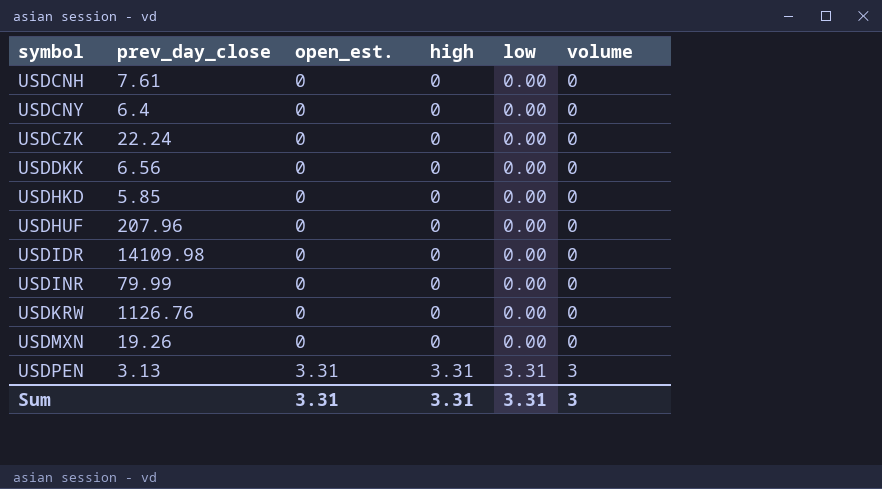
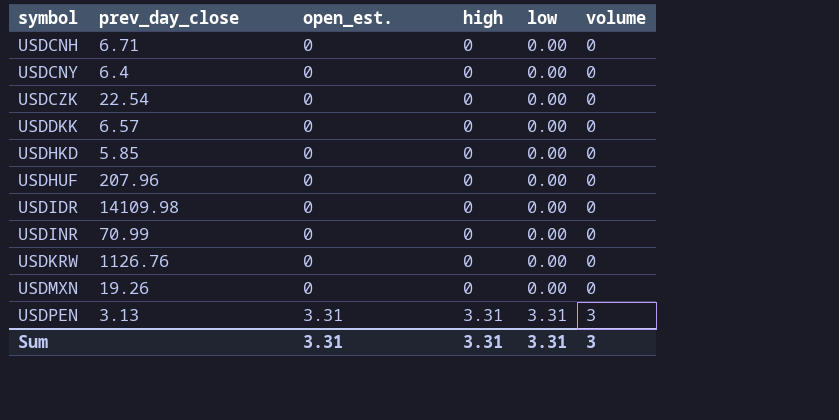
USDCNH | prev_day_close: 7.61 -> 6.71
USDCZK | prev_day_close: 22.24 -> 22.54
USDDKK | prev_day_close: 6.56 -> 6.57
USDINR | prev_day_close: 79.99 -> 70.99

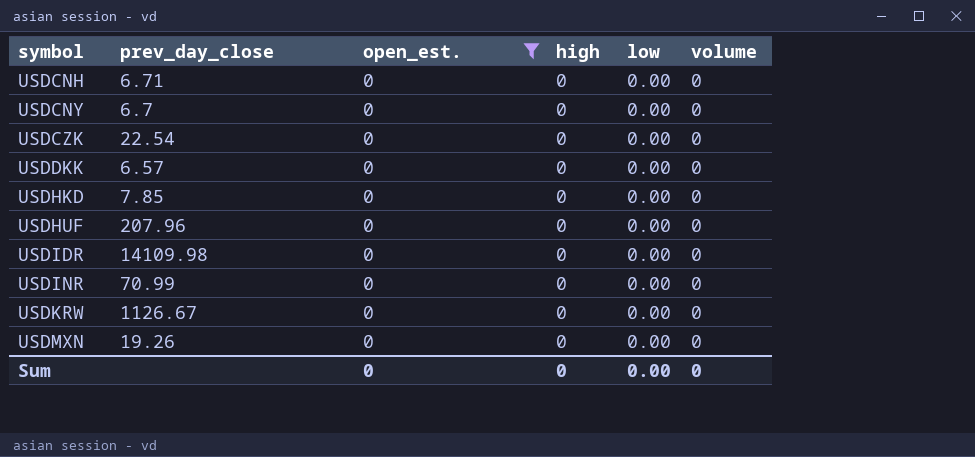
filter: none -> open_est. = 0
USDCNY | prev_day_close: 6.4 -> 6.7
USDHKD | prev_day_close: 5.85 -> 7.85
USDKRW | prev_day_close: 1126.76 -> 1126.67
Sum | open_est.: 3.31 -> 0
Sum | high: 3.31 -> 0
Sum | low: 3.31 -> 0.00
Sum | volume: 3 -> 0

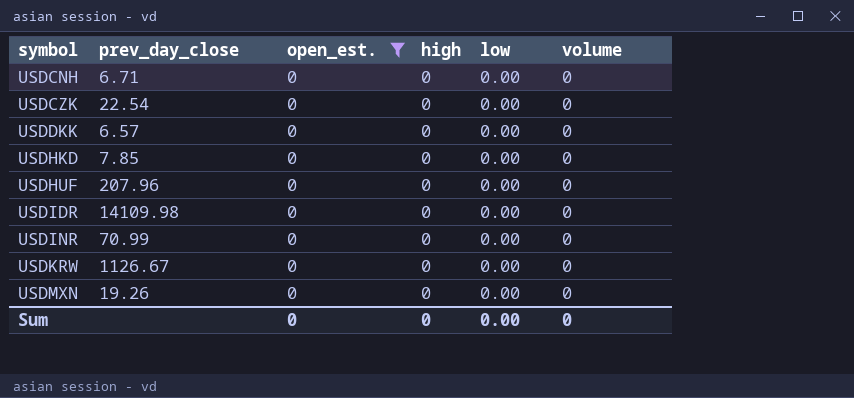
row USDCNY: 6.7 | 0 | 0 | 0.00 | 0 -> none

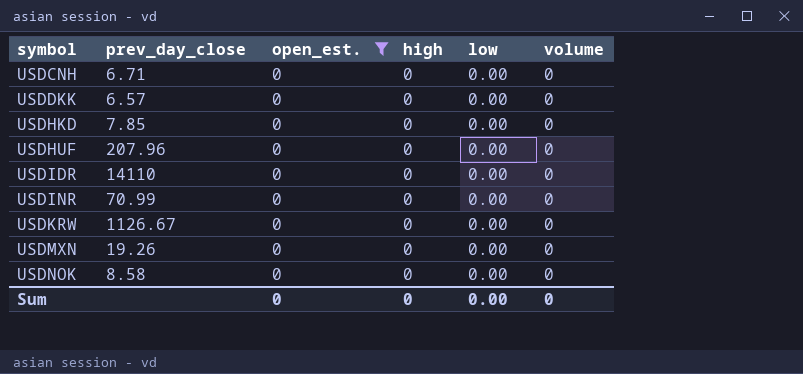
row USDCZK: 22.54 | 0 | 0 | 0.00 | 0 -> none
USDIDR | prev_day_close: 14109.98 -> 14110
row USDNOK: none -> 8.58 | 0 | 0 | 0.00 | 0

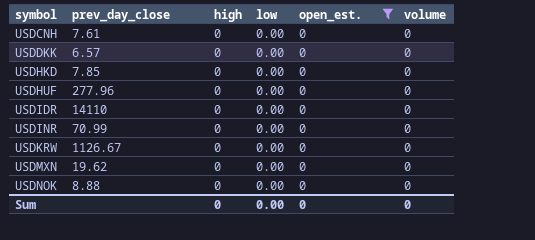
column open_est. | position: 3 -> 5
USDCNH | prev_day_close: 6.71 -> 7.61
USDHUF | prev_day_close: 207.96 -> 277.96
USDMXN | prev_day_close: 19.26 -> 19.62
USDNOK | prev_day_close: 8.58 -> 8.88

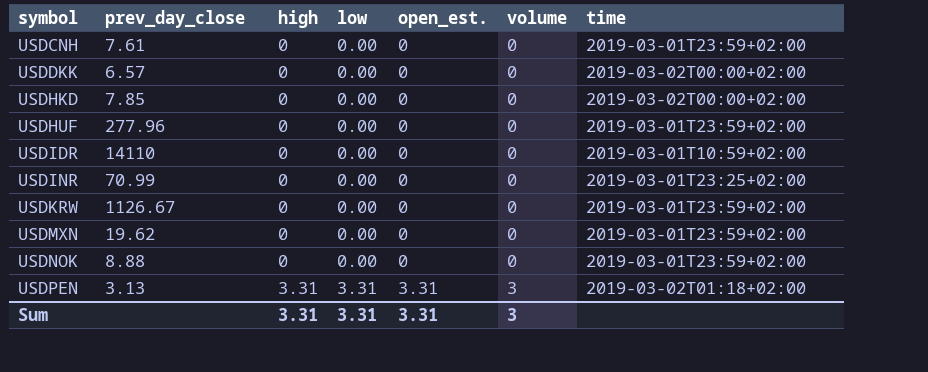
filter: open_est. = 0 -> none
column time | position: none -> 7
Sum | high: 0 -> 3.31
Sum | low: 0.00 -> 3.31
Sum | open_est.: 0 -> 3.31
Sum | volume: 0 -> 3

